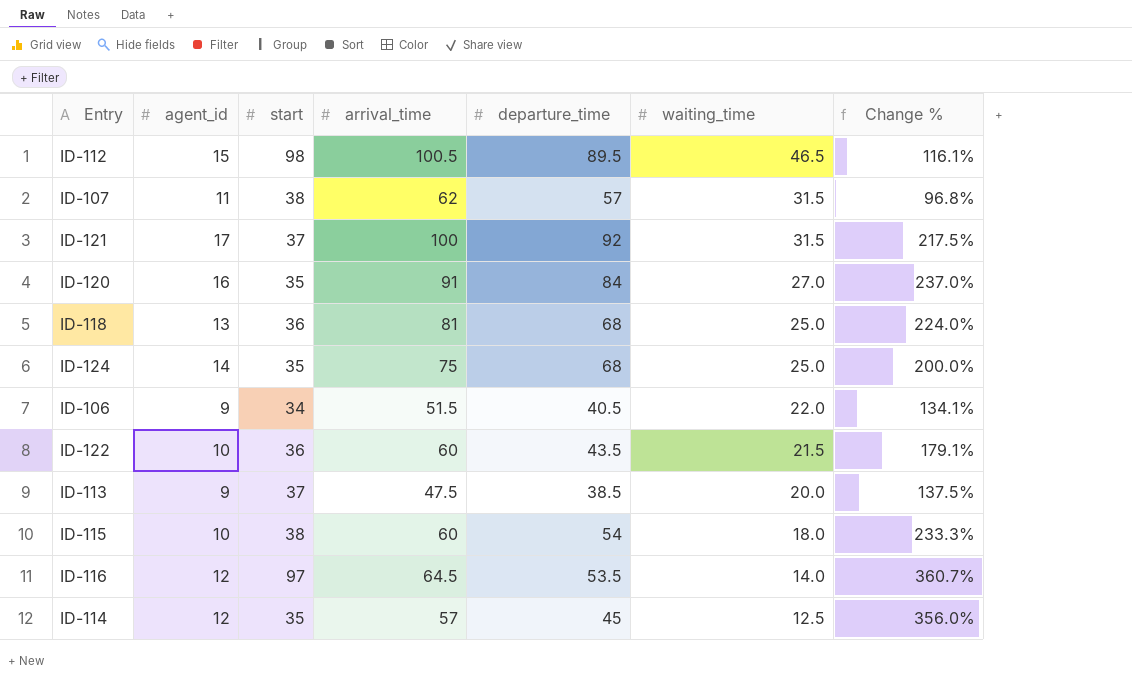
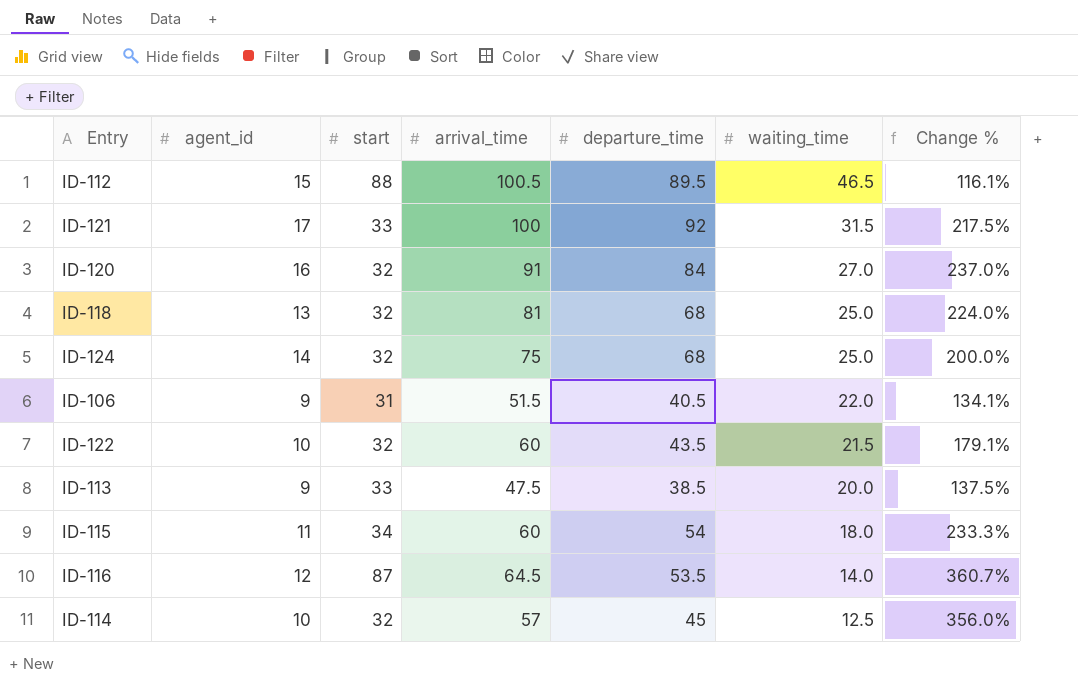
row ID-107: 11 | 38 | 62 | 57 | 31.5 | 96.8% -> none
ID-112 | start: 98 -> 88
ID-121 | start: 37 -> 33
ID-120 | start: 35 -> 32
ID-118 | start: 36 -> 32
ID-124 | start: 35 -> 32
ID-106 | start: 34 -> 31
ID-122 | start: 36 -> 32
ID-113 | start: 37 -> 33
ID-115 | agent_id: 10 -> 11
ID-115 | start: 38 -> 34
ID-116 | start: 97 -> 87
ID-114 | agent_id: 12 -> 10
ID-114 | start: 35 -> 32

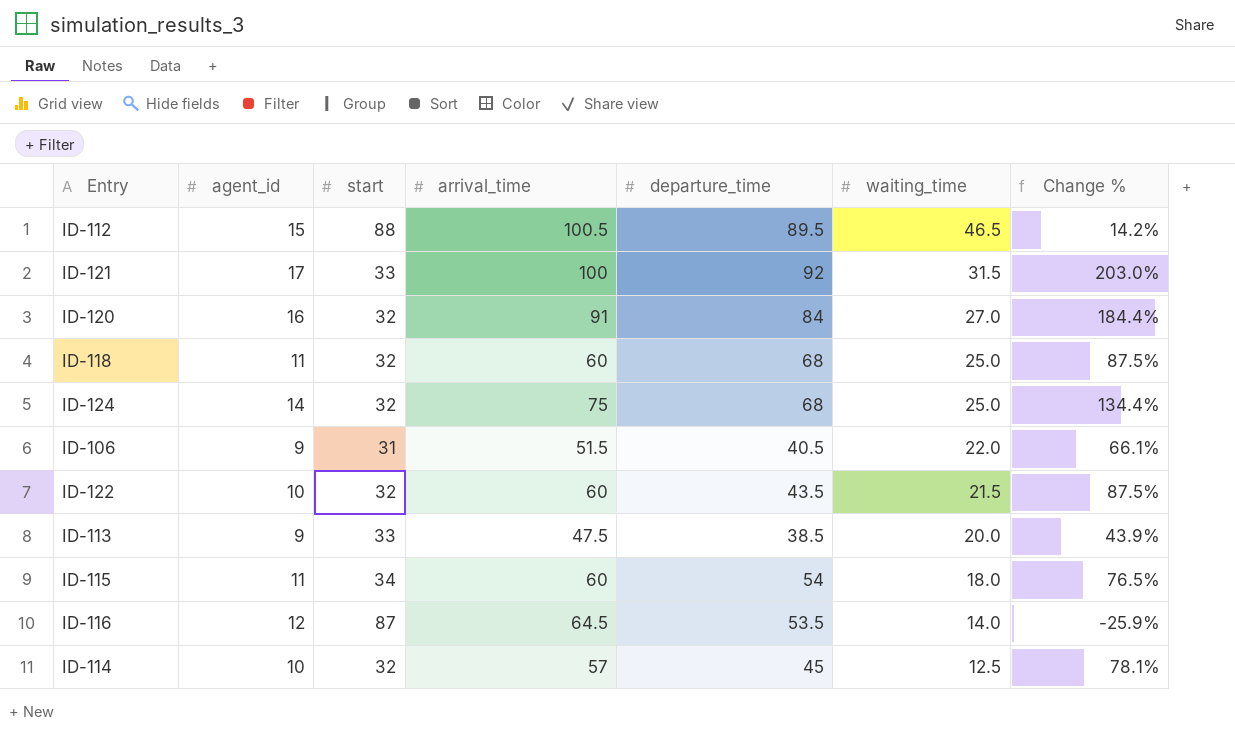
column Change % | formula: ([arrival_time] - [waiting_time]) / [waiting_time] -> ([arrival_time] - [start]) / [start]
ID-118 | agent_id: 13 -> 11
ID-118 | arrival_time: 81 -> 60

